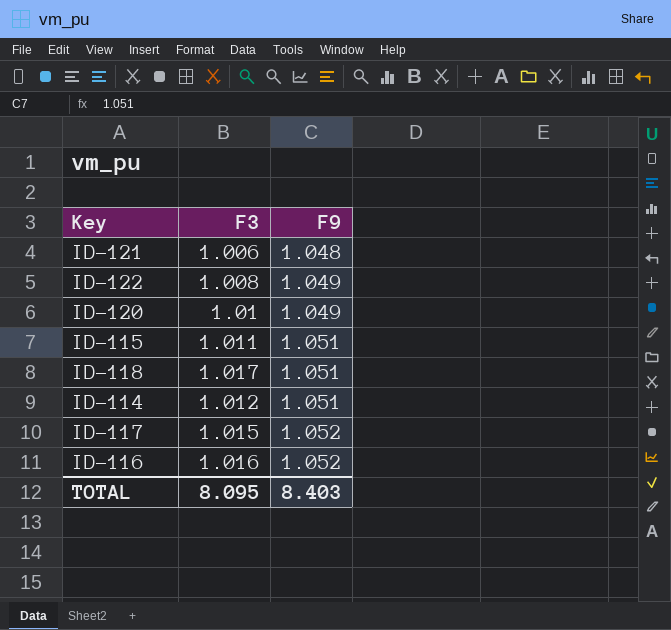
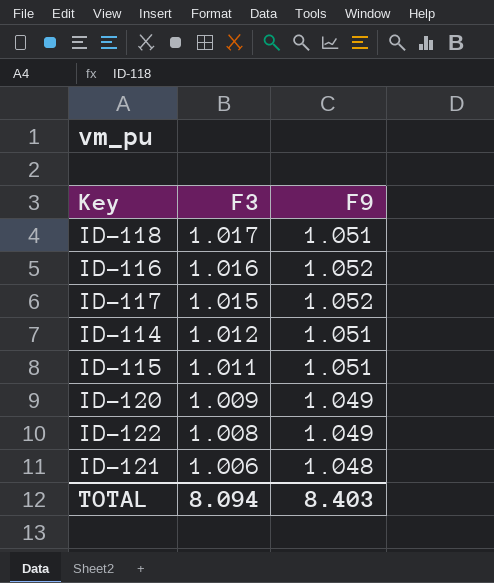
row order: F9 ascending -> F3 descending
ID-120 | F3: 1.01 -> 1.009
TOTAL | F3: 8.095 -> 8.094

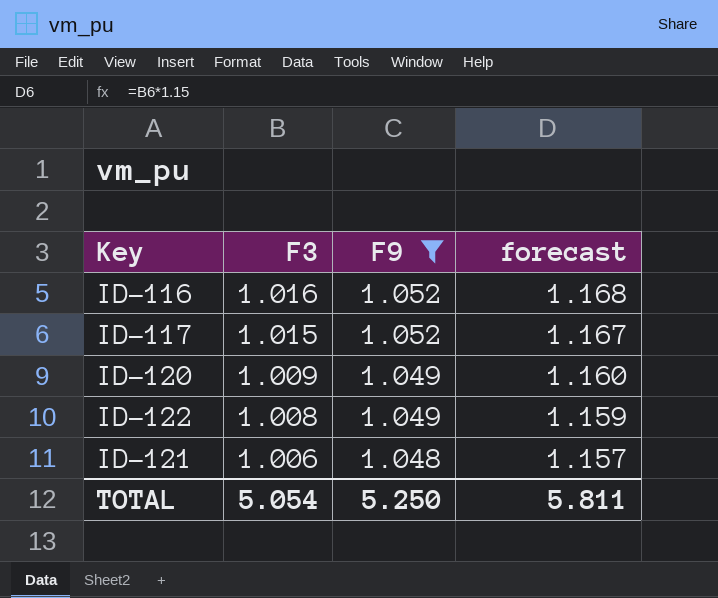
filter: none -> F9 != 1.051
column forecast | formula: none -> [F3] * 1.15
TOTAL | F3: 8.094 -> 5.054
TOTAL | F9: 8.403 -> 5.250

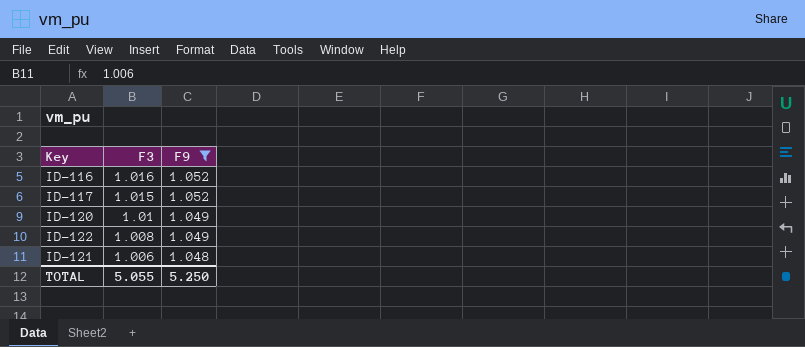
column forecast | formula: [F3] * 1.15 -> none
ID-120 | F3: 1.009 -> 1.01
TOTAL | F3: 5.054 -> 5.055

